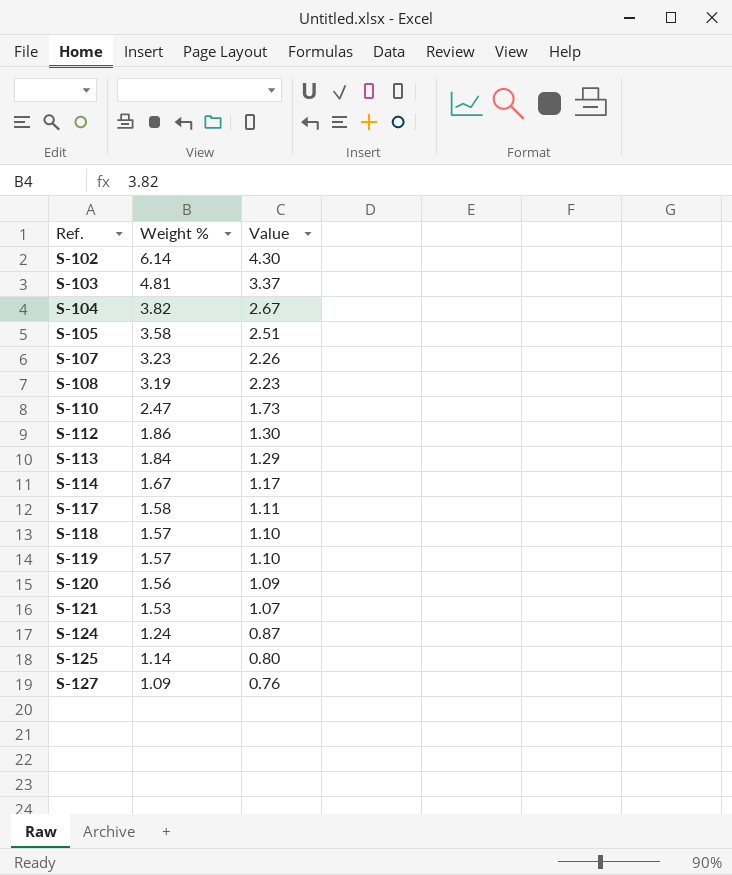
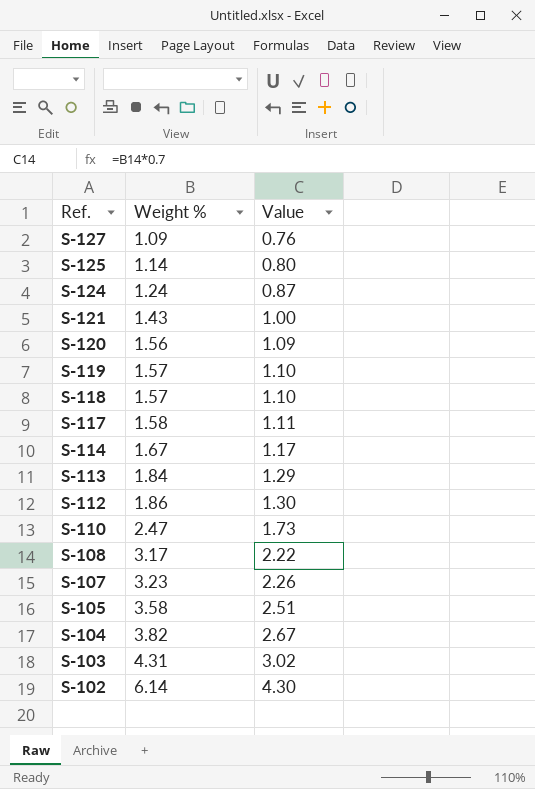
row order: Ref. ascending -> Ref. descending
S-121 | Weight %: 1.53 -> 1.43
S-121 | Value: 1.07 -> 1.00
S-108 | Weight %: 3.19 -> 3.17
S-108 | Value: 2.23 -> 2.22
S-103 | Weight %: 4.81 -> 4.31
S-103 | Value: 3.37 -> 3.02

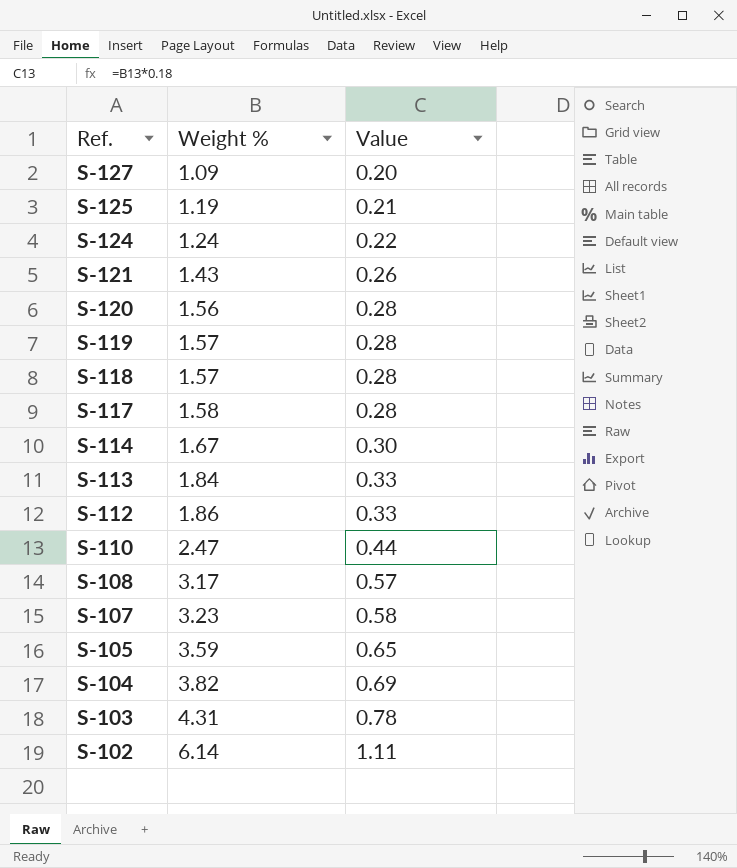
column Value | formula: [Weight %] * 0.7 -> [Weight %] * 0.18
S-125 | Weight %: 1.14 -> 1.19
S-105 | Weight %: 3.58 -> 3.59

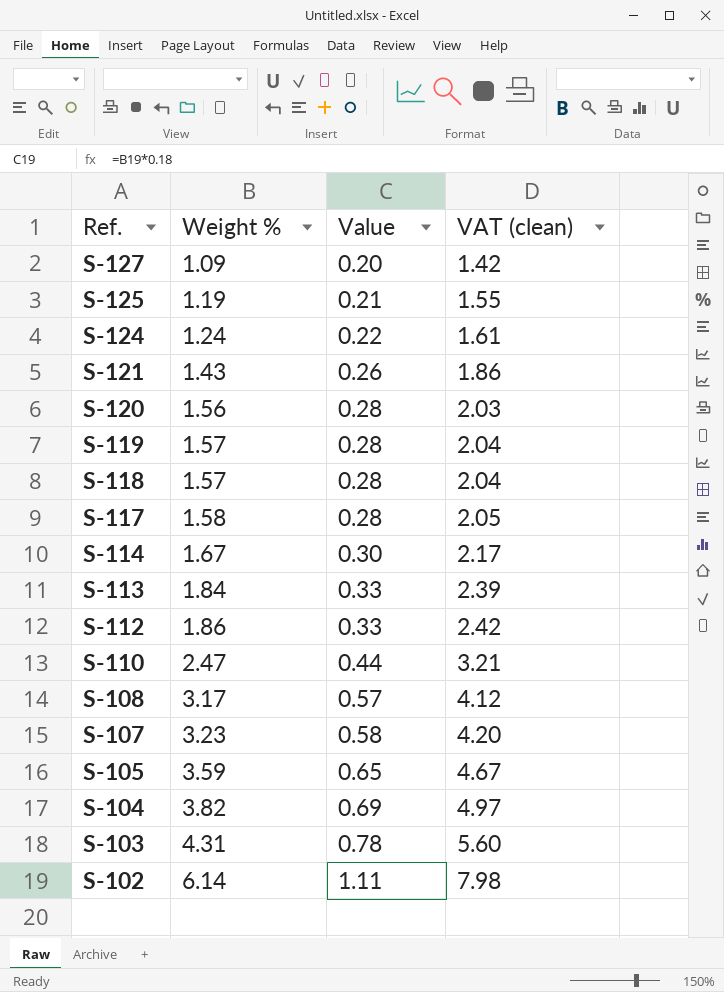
column VAT (clean) | formula: none -> [Weight %] * 1.3

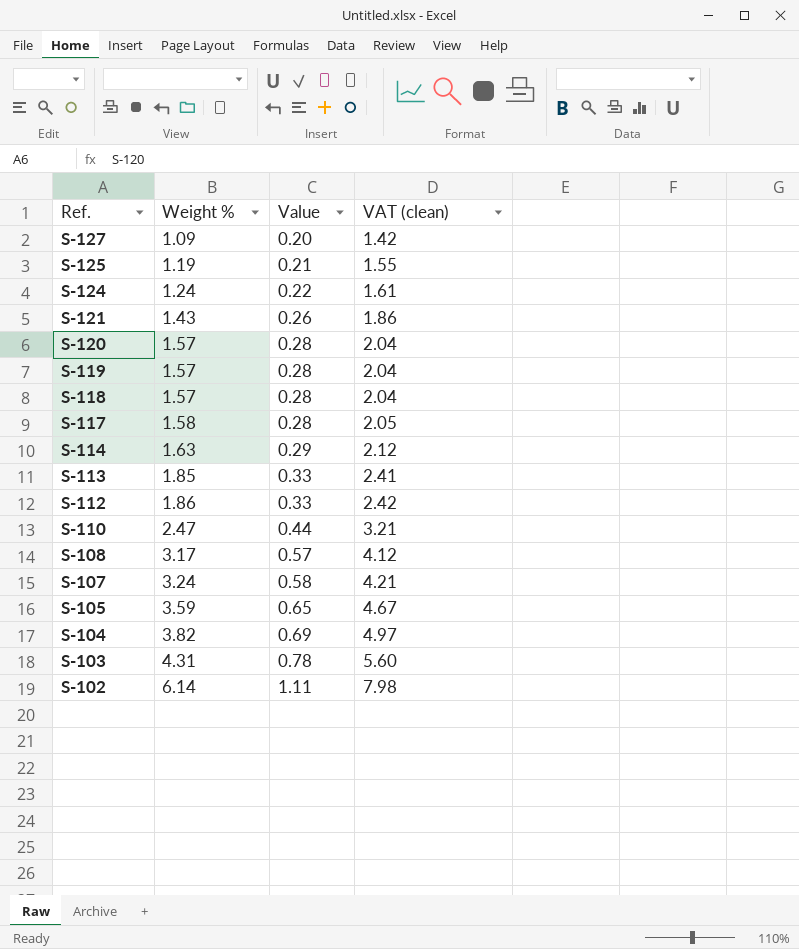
S-120 | Weight %: 1.56 -> 1.57
S-120 | VAT (clean): 2.03 -> 2.04
S-114 | Weight %: 1.67 -> 1.63
S-114 | Value: 0.30 -> 0.29
S-114 | VAT (clean): 2.17 -> 2.12
S-113 | Weight %: 1.84 -> 1.85
S-113 | VAT (clean): 2.39 -> 2.41
S-107 | Weight %: 3.23 -> 3.24
S-107 | VAT (clean): 4.20 -> 4.21

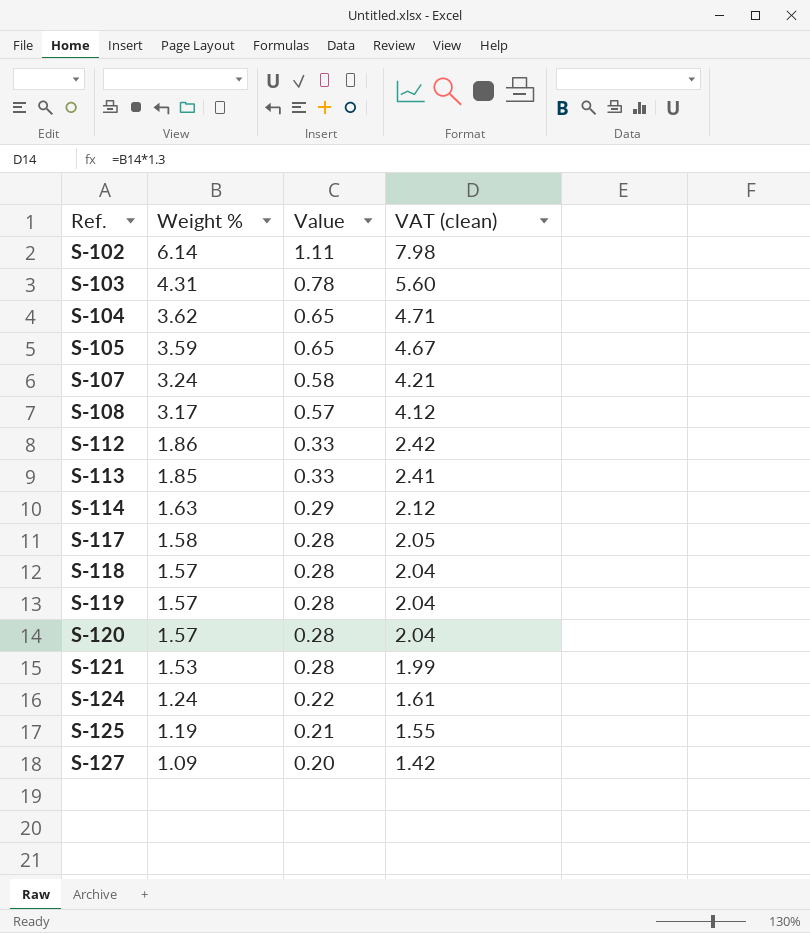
row order: Ref. descending -> Ref. ascending
row S-110: 2.47 | 0.44 | 3.21 -> none
S-104 | Weight %: 3.82 -> 3.62
S-104 | Value: 0.69 -> 0.65
S-104 | VAT (clean): 4.97 -> 4.71
S-121 | Weight %: 1.43 -> 1.53
S-121 | Value: 0.26 -> 0.28
S-121 | VAT (clean): 1.86 -> 1.99

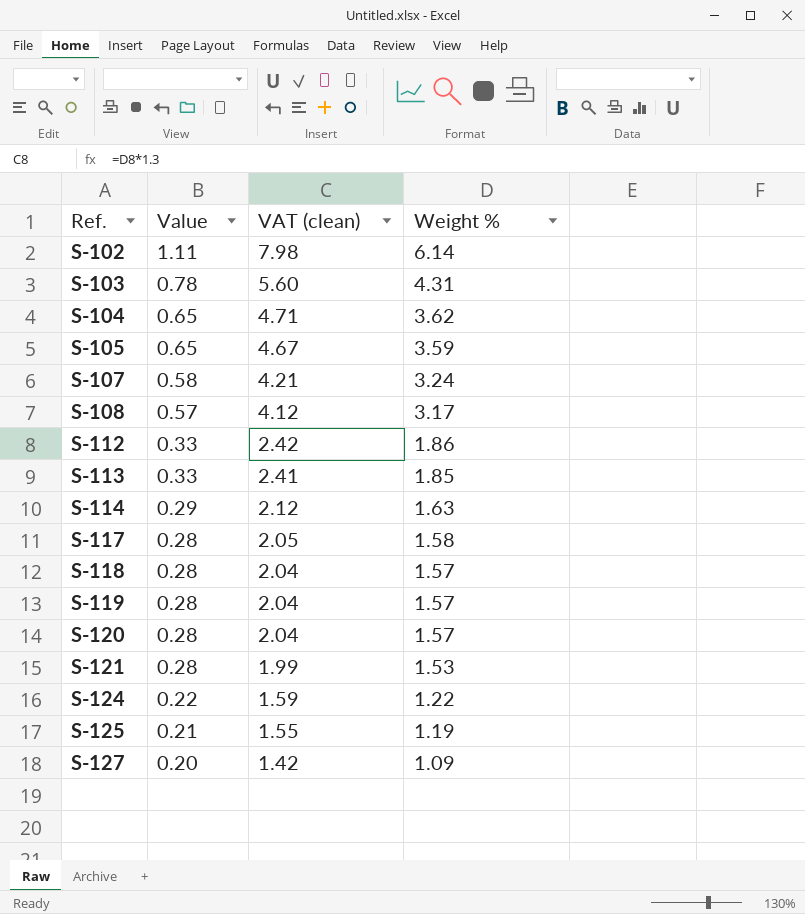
column Weight % | position: 2 -> 4
S-124 | VAT (clean): 1.61 -> 1.59
S-124 | Weight %: 1.24 -> 1.22

